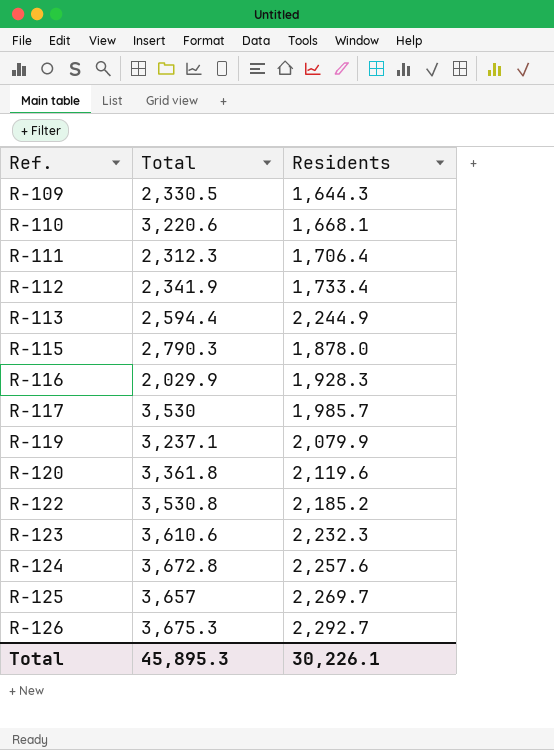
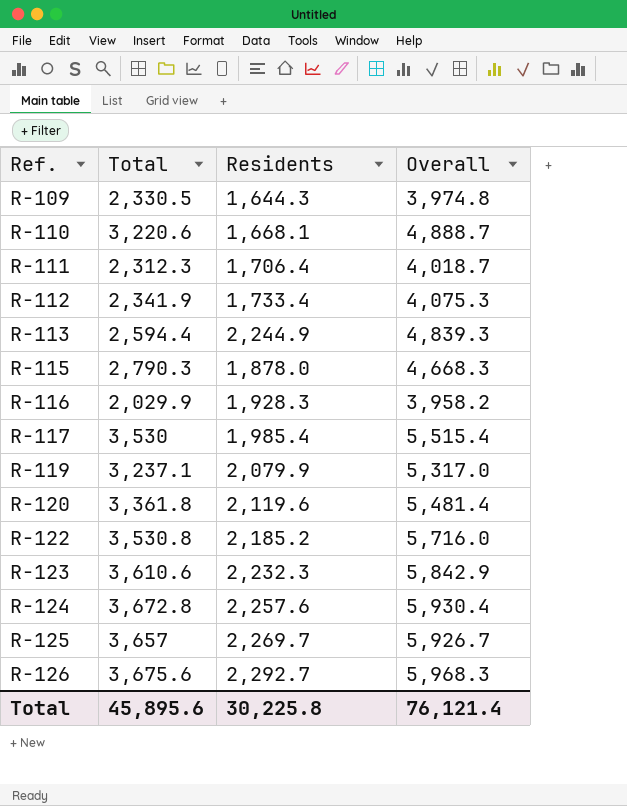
column Overall | formula: none -> [Total] + [Residents]
R-117 | Residents: 1,985.7 -> 1,985.4
R-126 | Total: 3,675.3 -> 3,675.6
Total | Total: 45,895.3 -> 45,895.6
Total | Residents: 30,226.1 -> 30,225.8

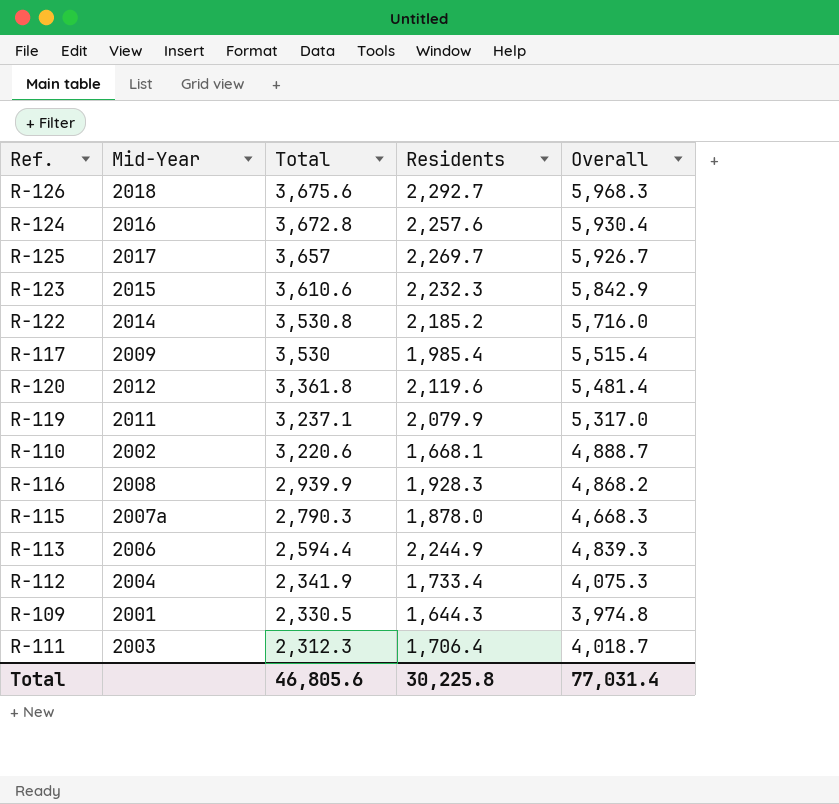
row order: Ref. ascending -> Total descending
column Mid-Year | position: none -> 2
R-116 | Total: 2,029.9 -> 2,939.9
R-116 | Overall: 3,958.2 -> 4,868.2
Total | Total: 45,895.6 -> 46,805.6
Total | Overall: 76,121.4 -> 77,031.4

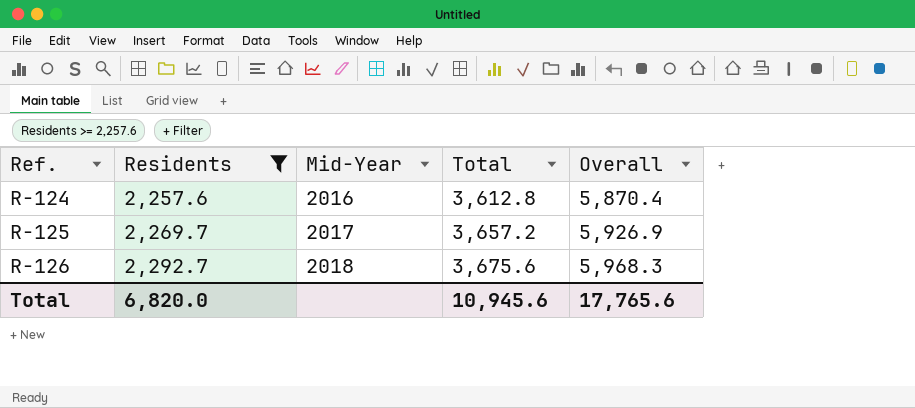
filter: none -> Residents >= 2,257.6
row order: Total descending -> Ref. ascending
column Residents | position: 4 -> 2
R-124 | Total: 3,672.8 -> 3,612.8
R-124 | Overall: 5,930.4 -> 5,870.4
R-125 | Total: 3,657 -> 3,657.2
R-125 | Overall: 5,926.7 -> 5,926.9
Total | Residents: 30,225.8 -> 6,820.0
Total | Total: 46,805.6 -> 10,945.6
Total | Overall: 77,031.4 -> 17,765.6

